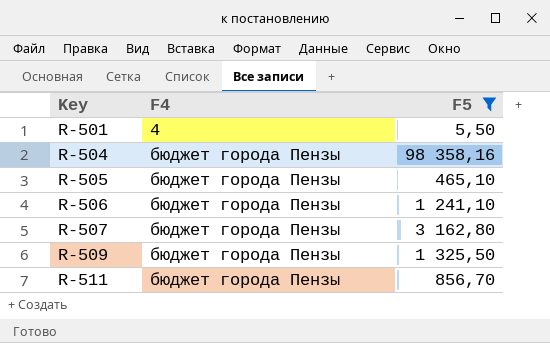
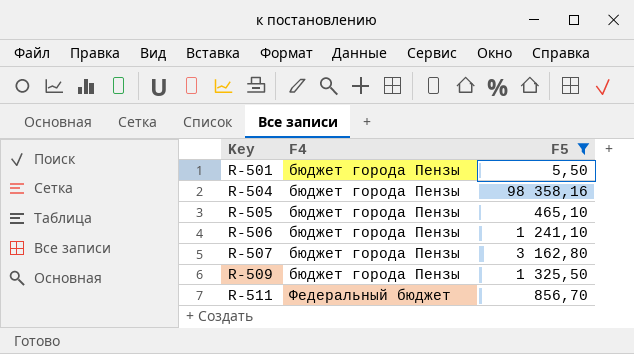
R-501 | F4: 4 -> бюджет города Пензы
R-511 | F4: бюджет города Пензы -> Федеральный бюджет

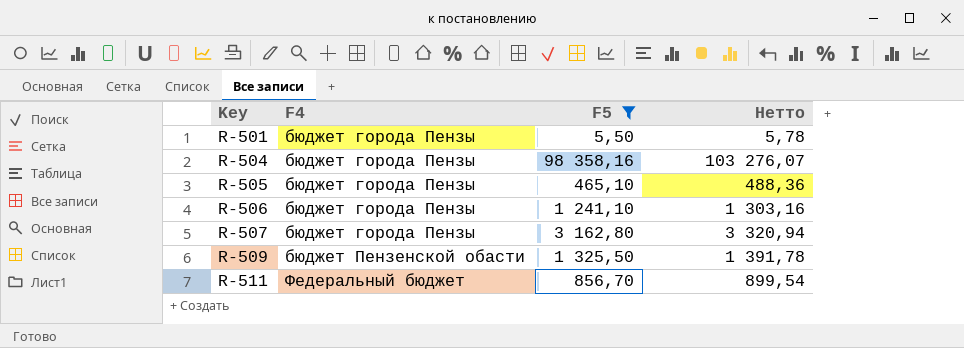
column Нетто | formula: none -> [F5] * 1,05
R-509 | F4: бюджет города Пензы -> бюджет Пензенской обасти

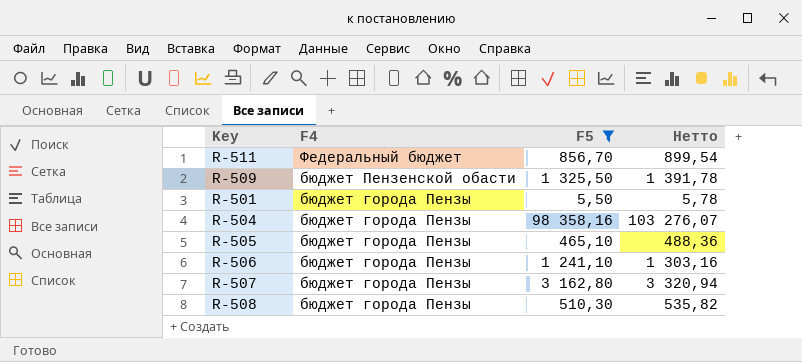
row order: Key ascending -> F4 descending
row R-508: none -> бюджет города Пензы | 510,30 | 535,82

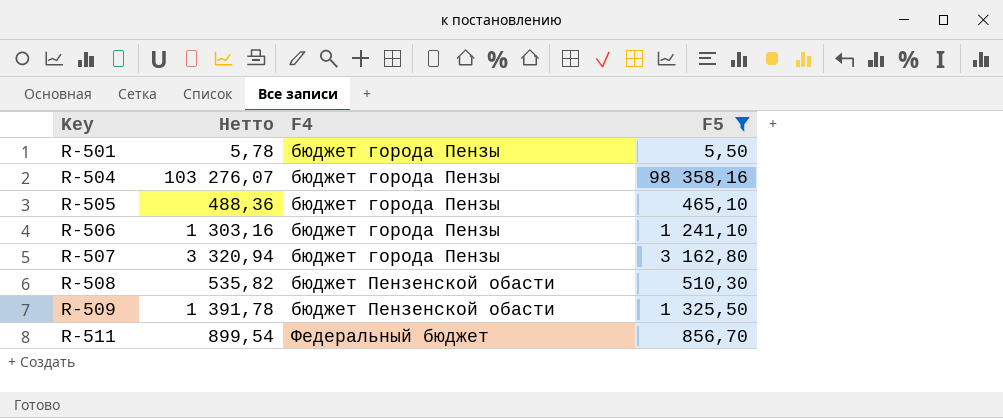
row order: F4 descending -> Key ascending
column Нетто | position: 4 -> 2
R-508 | F4: бюджет города Пензы -> бюджет Пензенской обасти

